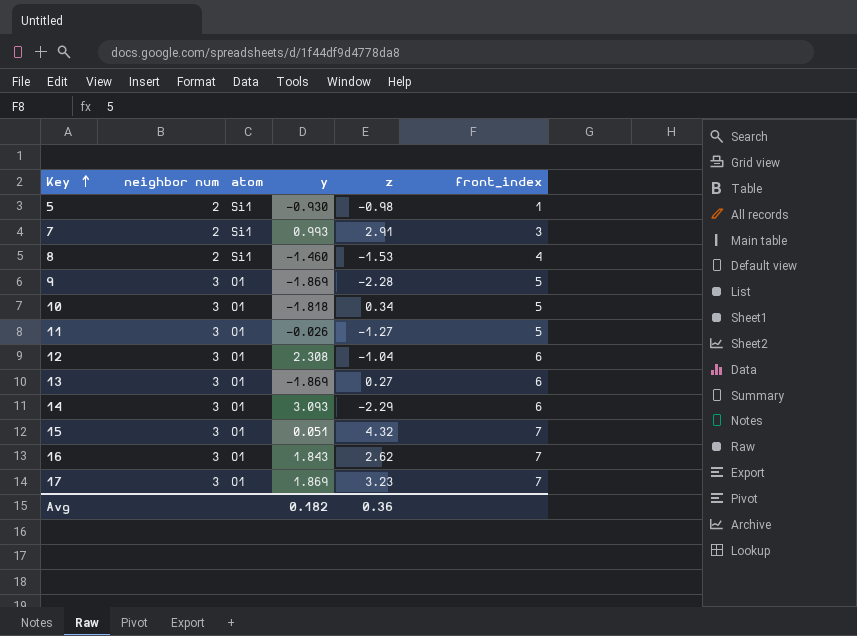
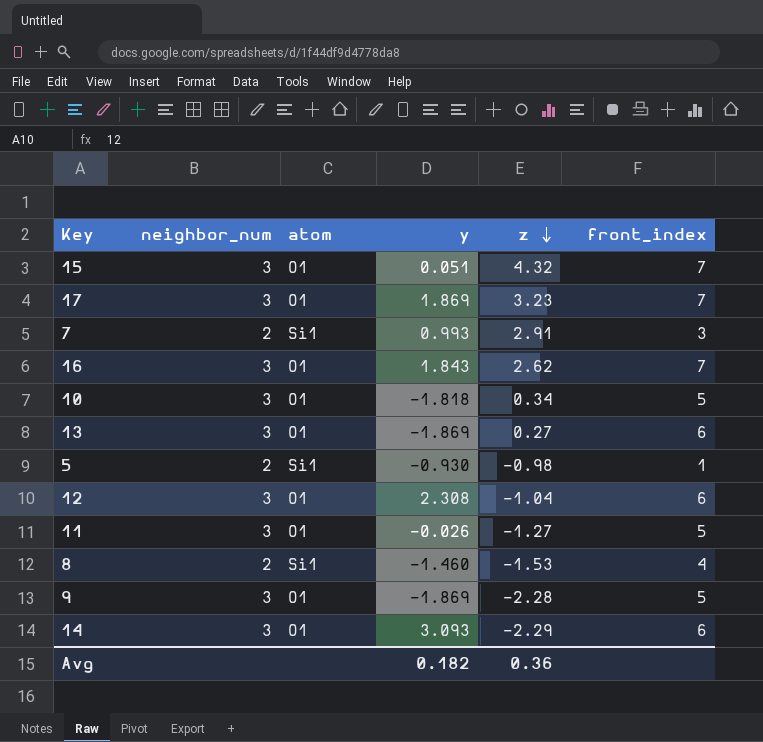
row order: Key ascending -> z descending
column name: neighbor num -> neighbor_num

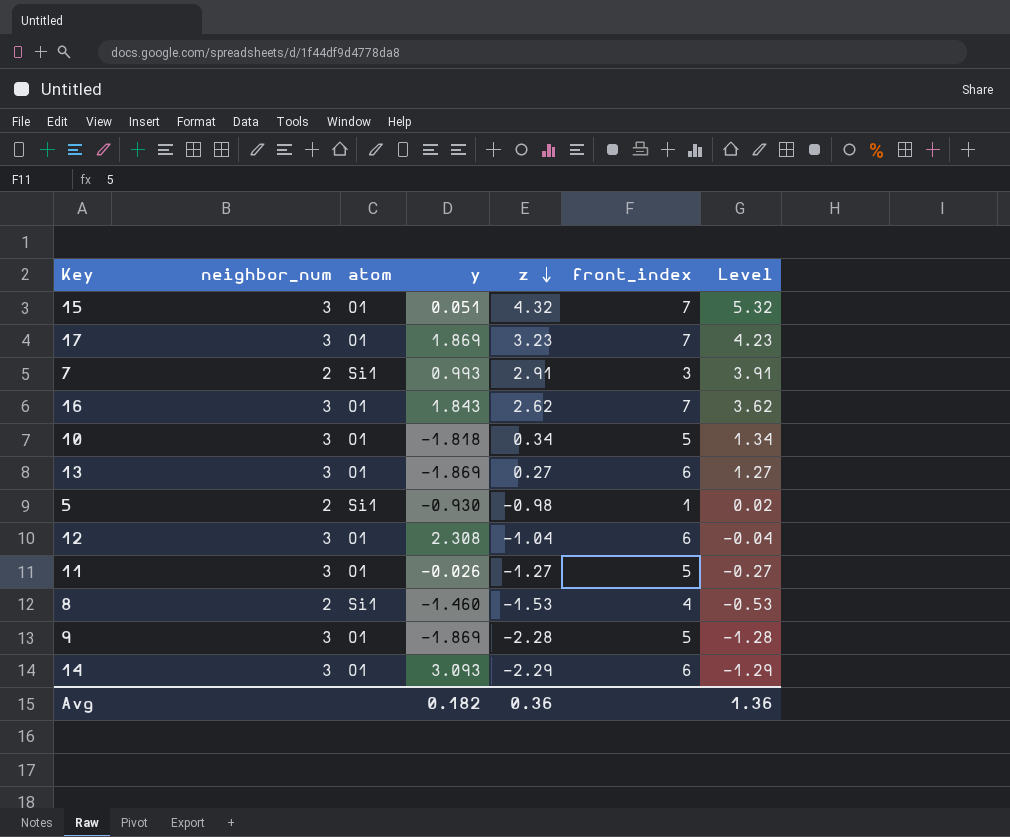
column Level | formula: none -> [z] + 1

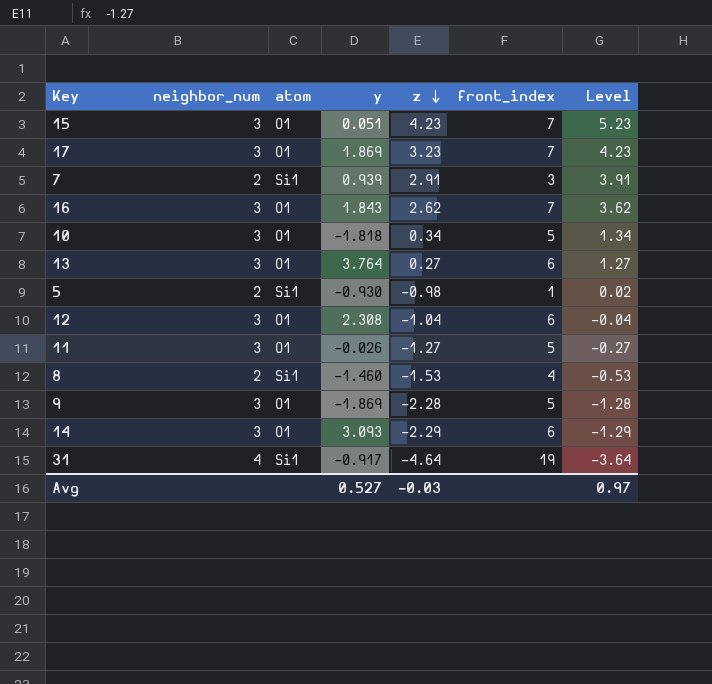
15 | z: 4.32 -> 4.23
15 | Level: 5.32 -> 5.23
7 | y: 0.993 -> 0.939
13 | y: -1.869 -> 3.764
row 31: none -> 4 | Si1 | -0.917 | -4.64 | 19 | -3.64
Avg | y: 0.182 -> 0.527
Avg | z: 0.36 -> -0.03
Avg | Level: 1.36 -> 0.97

